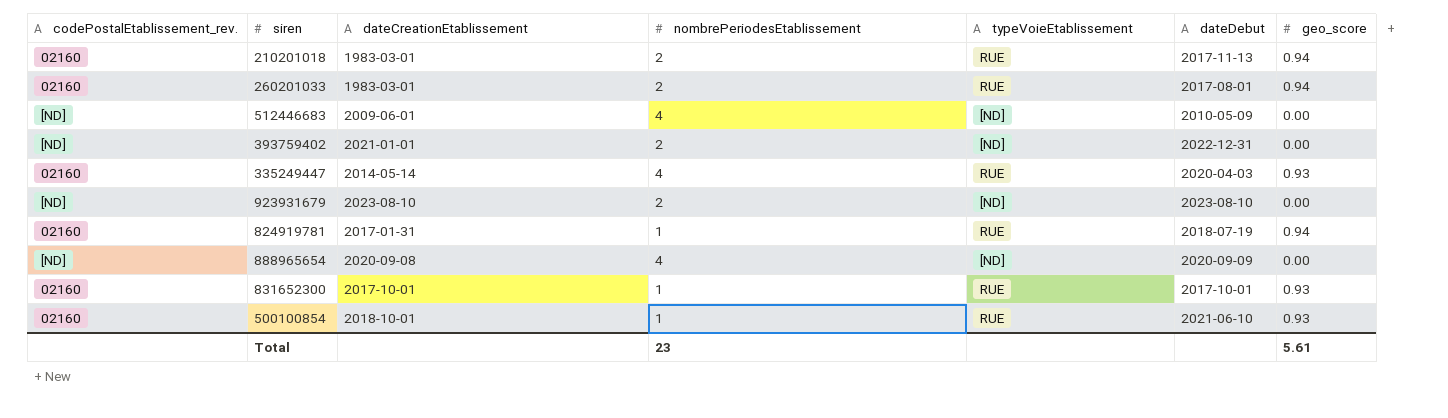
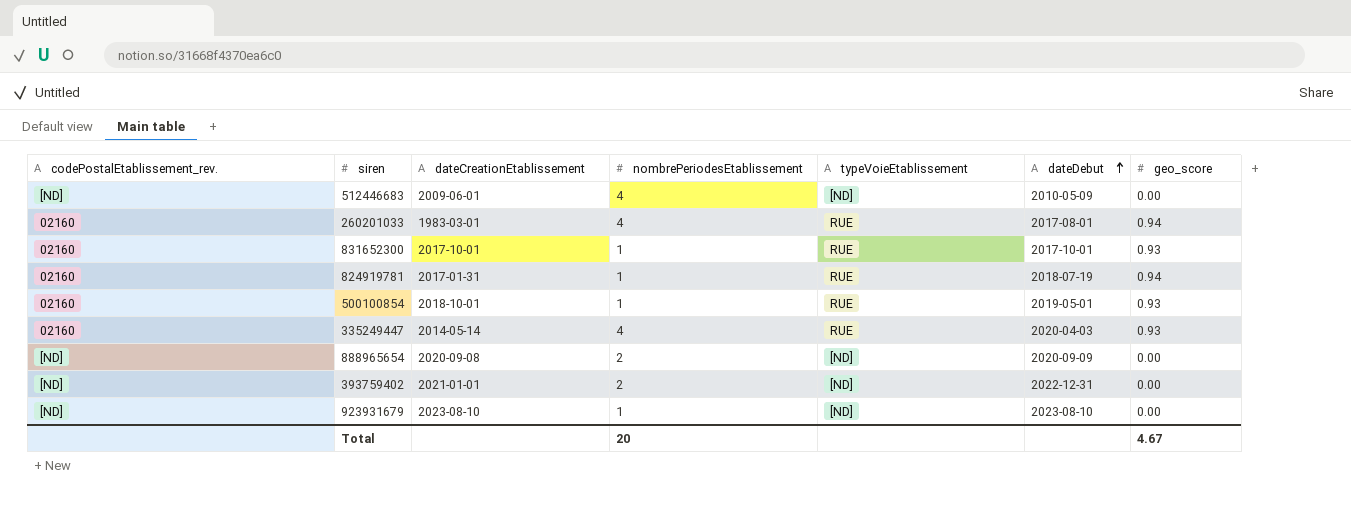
row order: none -> dateDebut ascending
row 210201018: 02160 | 1983-03-01 | 2 | RUE | 2017-11-13 | 0.94 -> none
260201033 | nombrePeriodesEtablissement: 2 -> 4
500100854 | dateDebut: 2021-06-10 -> 2019-05-01
888965654 | nombrePeriodesEtablissement: 4 -> 2
923931679 | nombrePeriodesEtablissement: 2 -> 1
Total | nombrePeriodesEtablissement: 23 -> 20
Total | geo_score: 5.61 -> 4.67

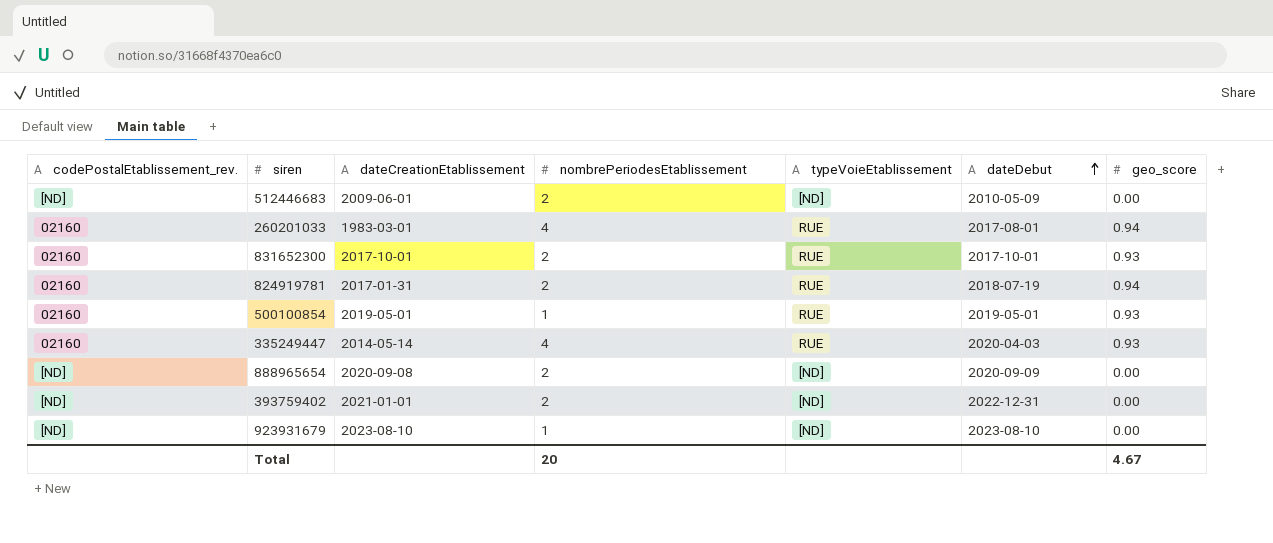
512446683 | nombrePeriodesEtablissement: 4 -> 2
831652300 | nombrePeriodesEtablissement: 1 -> 2
824919781 | nombrePeriodesEtablissement: 1 -> 2
500100854 | dateCreationEtablissement: 2018-10-01 -> 2019-05-01

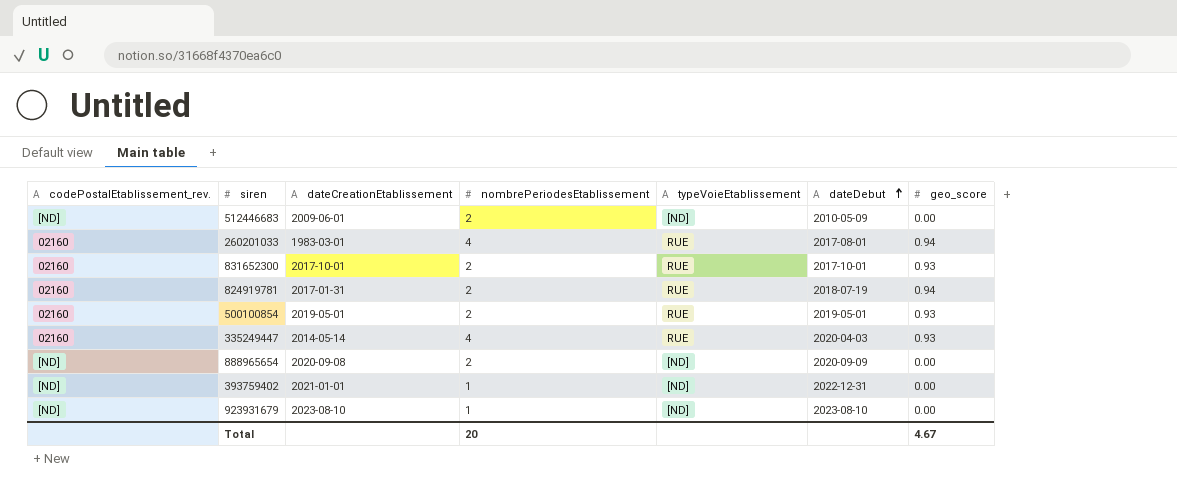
500100854 | nombrePeriodesEtablissement: 1 -> 2
393759402 | nombrePeriodesEtablissement: 2 -> 1

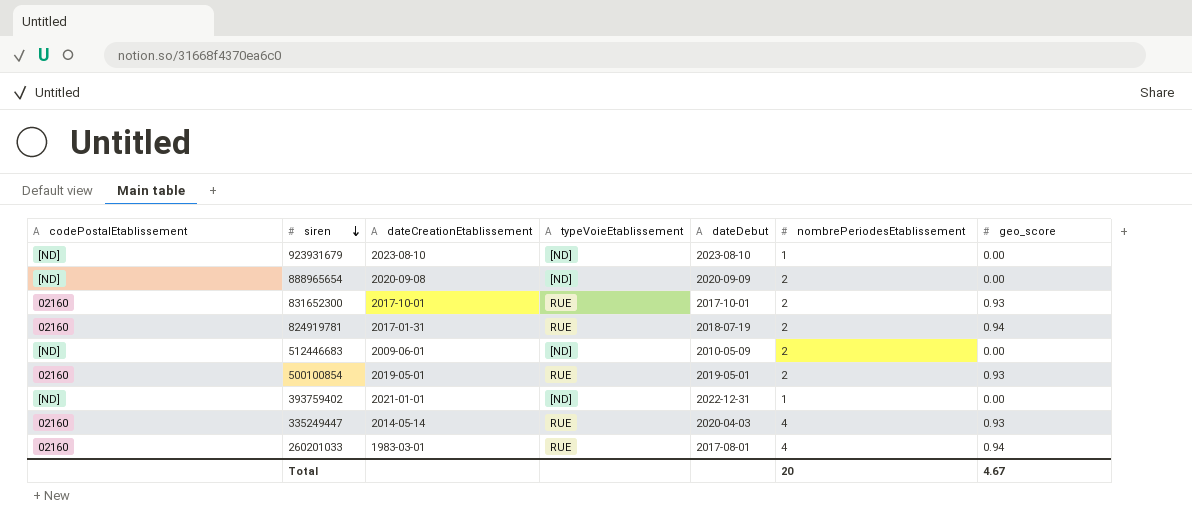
row order: dateDebut ascending -> siren descending
column name: codePostalEtablissement_rev. -> codePostalEtablissement
column nombrePeriodesEtablissement | position: 4 -> 6

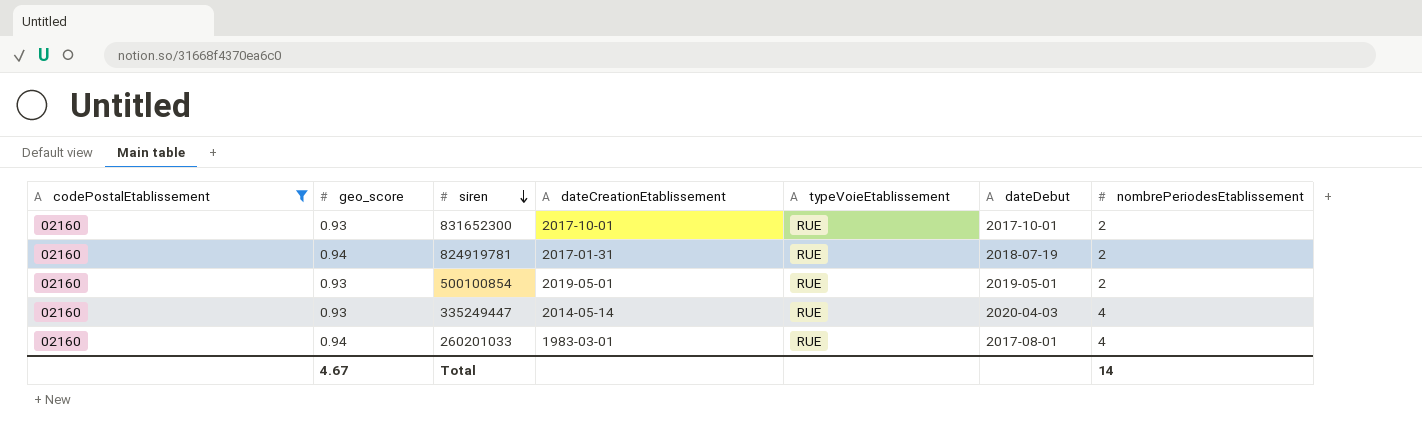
filter: none -> codePostalEtablissement = 02160
column geo_score | position: 7 -> 2
Total | nombrePeriodesEtablissement: 20 -> 14

